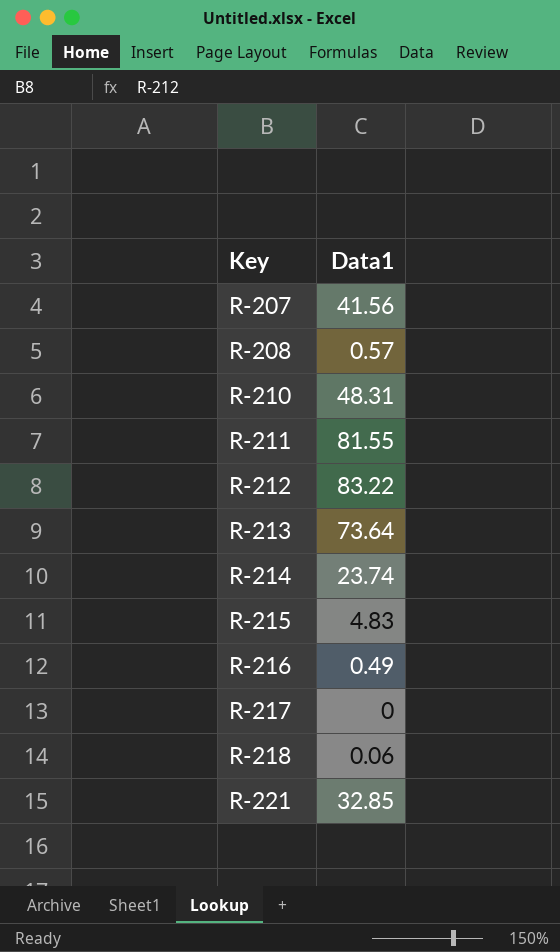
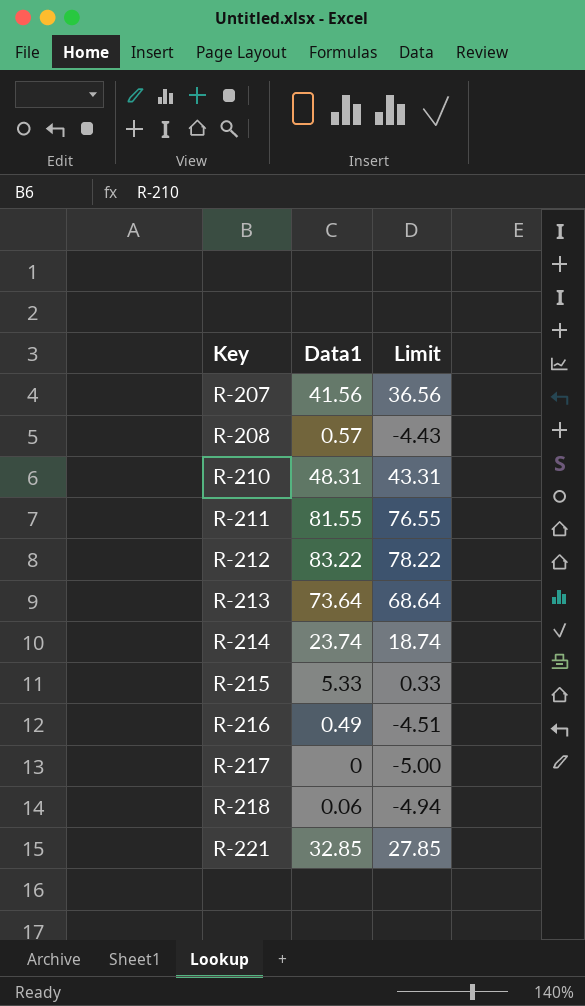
column Limit | formula: none -> [Data1] - 5
R-215 | Data1: 4.83 -> 5.33

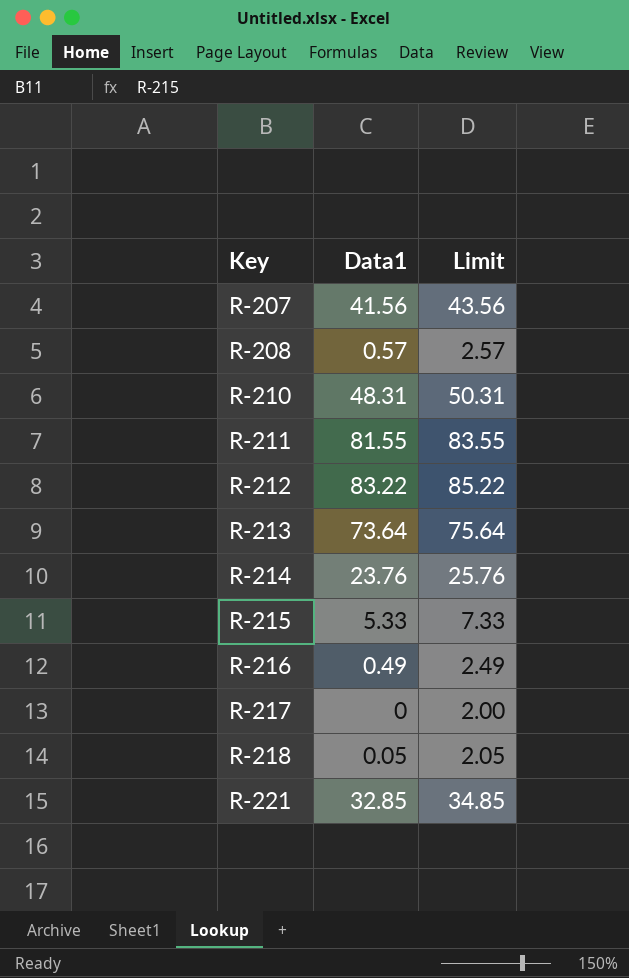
column Limit | formula: [Data1] - 5 -> [Data1] + 2
R-214 | Data1: 23.74 -> 23.76
R-218 | Data1: 0.06 -> 0.05

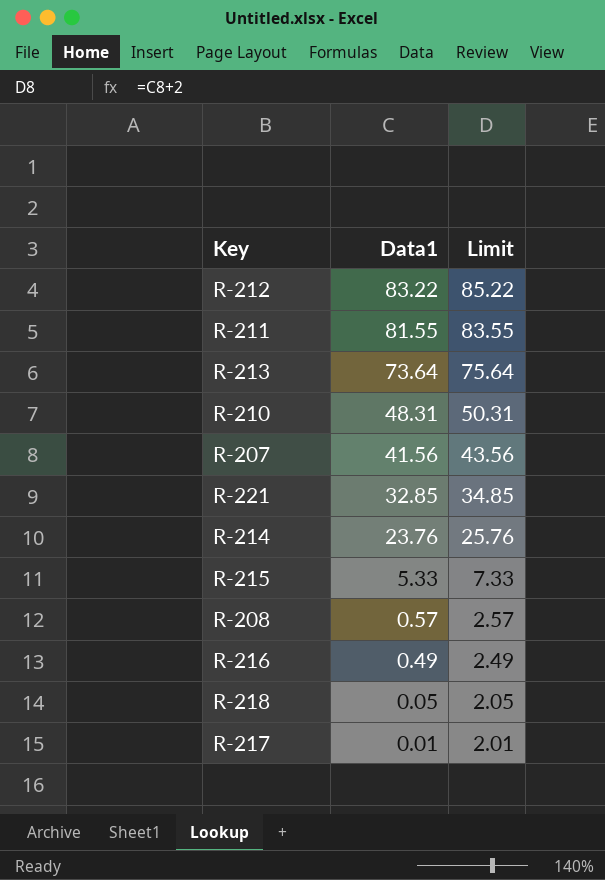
row order: Key ascending -> Data1 descending
R-217 | Data1: 0 -> 0.01
R-217 | Limit: 2.00 -> 2.01

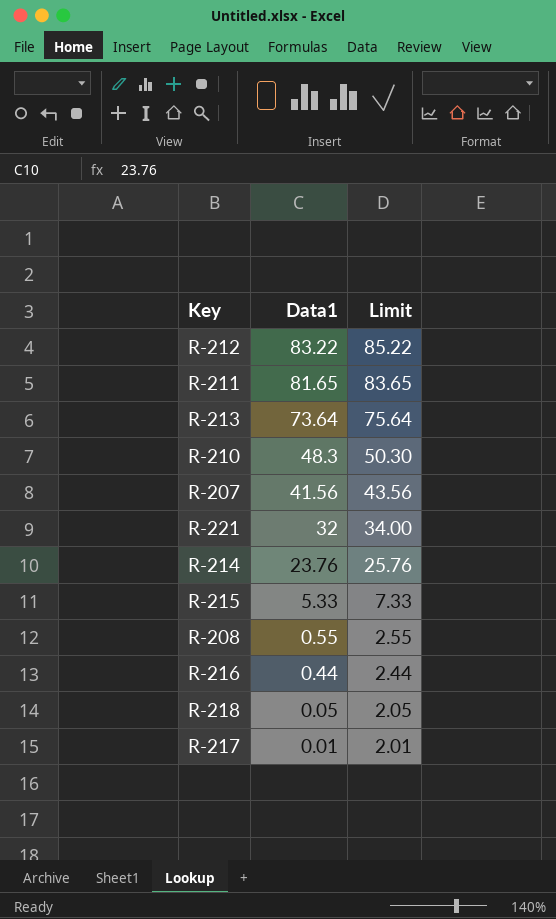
R-211 | Data1: 81.55 -> 81.65
R-211 | Limit: 83.55 -> 83.65
R-210 | Data1: 48.31 -> 48.3
R-210 | Limit: 50.31 -> 50.30
R-221 | Data1: 32.85 -> 32
R-221 | Limit: 34.85 -> 34.00
R-208 | Data1: 0.57 -> 0.55
R-208 | Limit: 2.57 -> 2.55
R-216 | Data1: 0.49 -> 0.44
R-216 | Limit: 2.49 -> 2.44

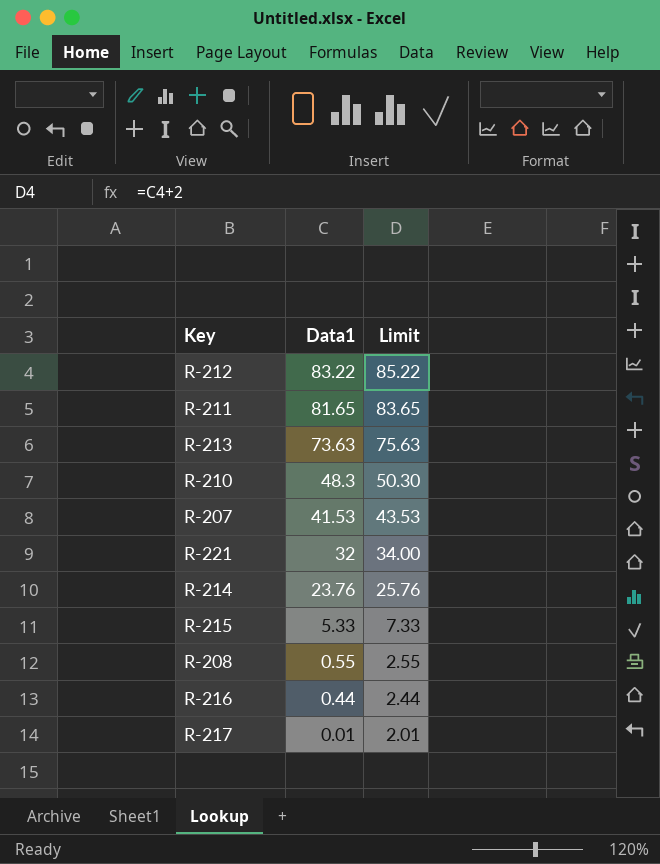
row R-218: 0.05 | 2.05 -> none
R-213 | Data1: 73.64 -> 73.63
R-213 | Limit: 75.64 -> 75.63
R-207 | Data1: 41.56 -> 41.53
R-207 | Limit: 43.56 -> 43.53

